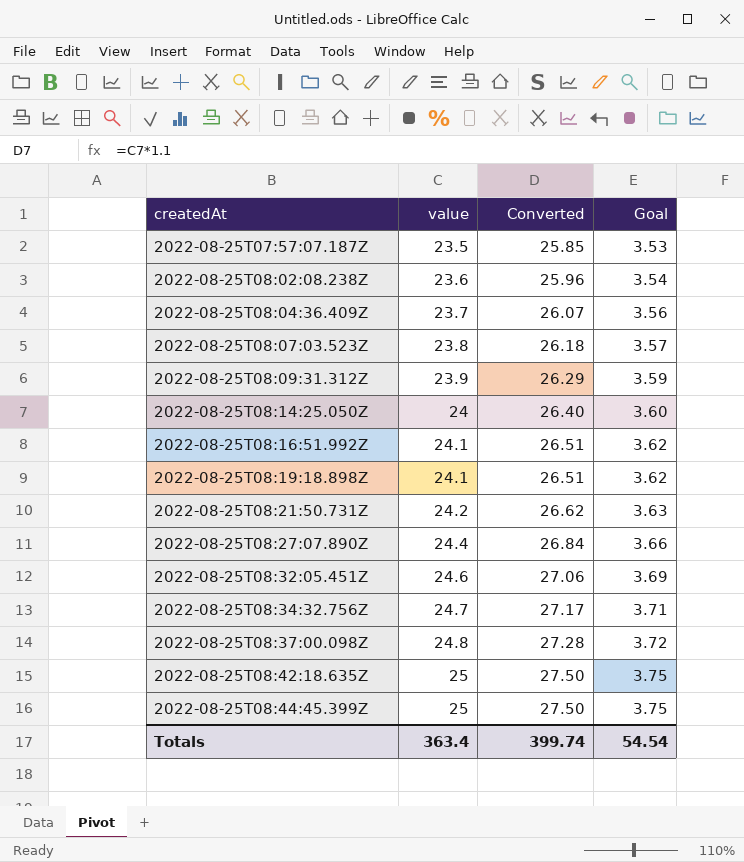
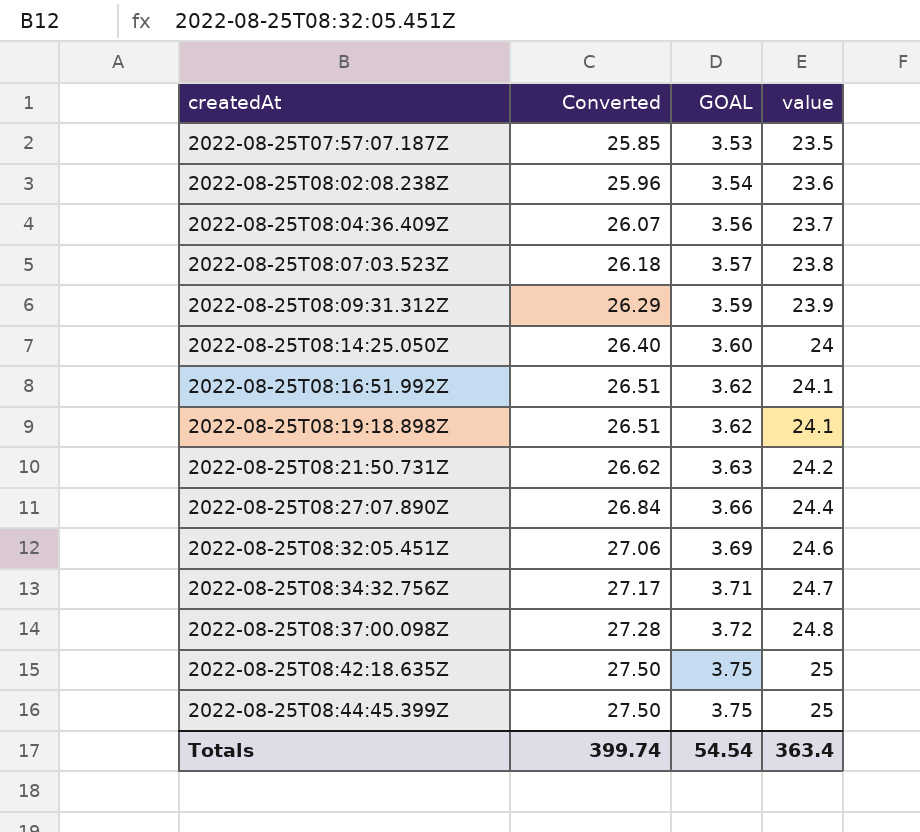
column name: Goal -> GOAL
column value | position: 2 -> 4

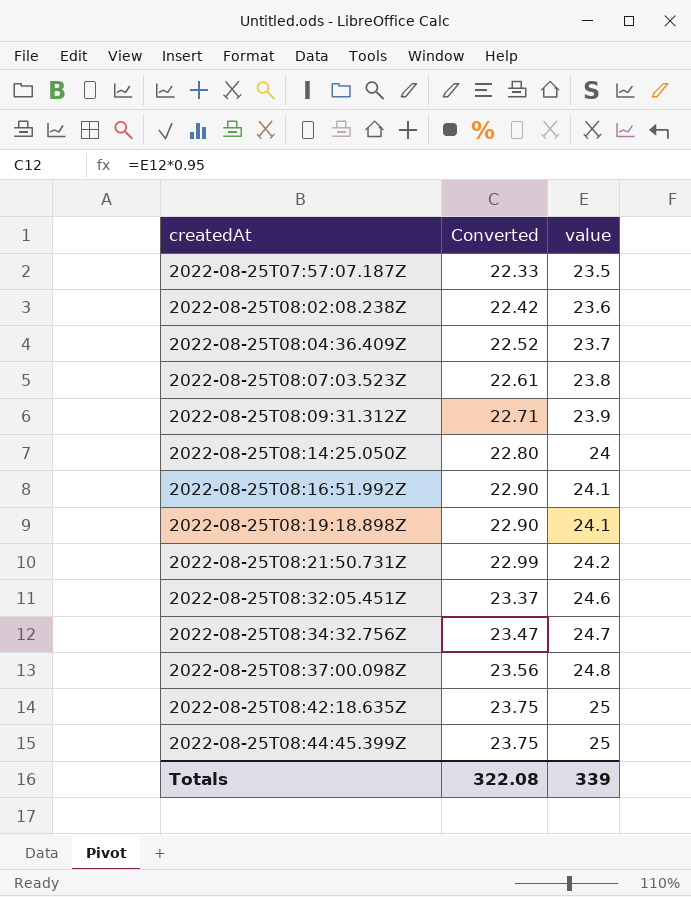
column GOAL | formula: [value] * 0.15 -> none
column Converted | formula: [value] * 1.1 -> [value] * 0.95
row 2022-08-25T08:27:07.890Z: 26.84 | 3.66 | 24.4 -> none
Totals | Converted: 399.74 -> 322.08
Totals | value: 363.4 -> 339

